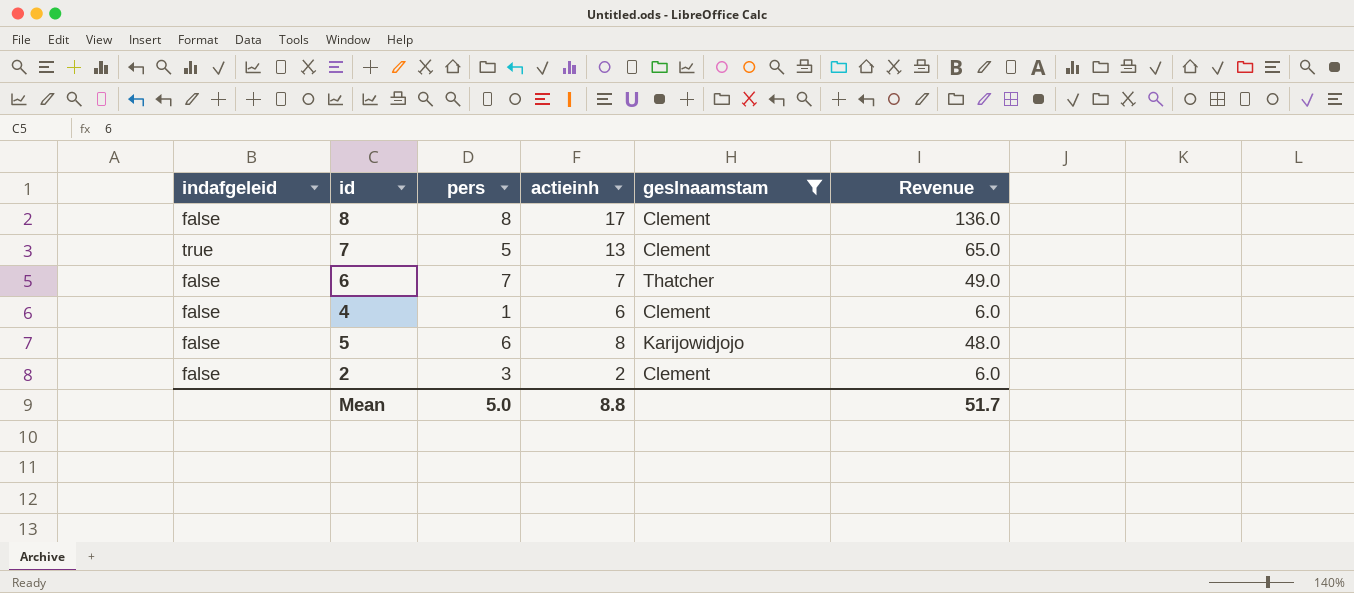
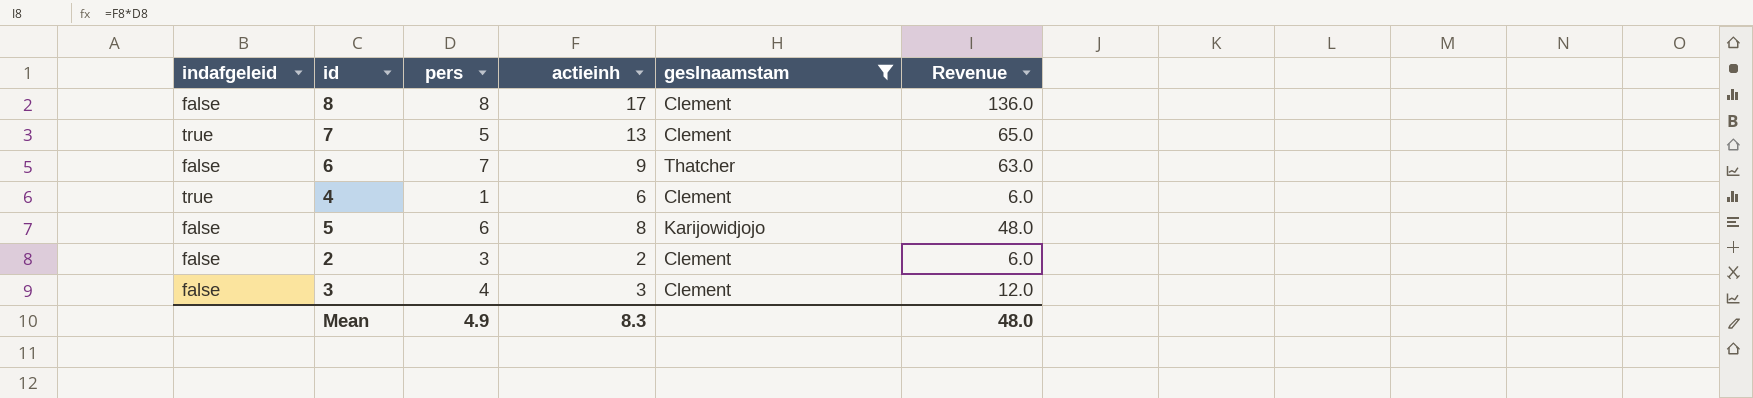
6 | actieinh: 7 -> 9
6 | Revenue: 49.0 -> 63.0
4 | indafgeleid: false -> true
row 3: none -> false | 4 | 3 | Clement | 12.0
Mean | pers: 5.0 -> 4.9
Mean | actieinh: 8.8 -> 8.3
Mean | Revenue: 51.7 -> 48.0

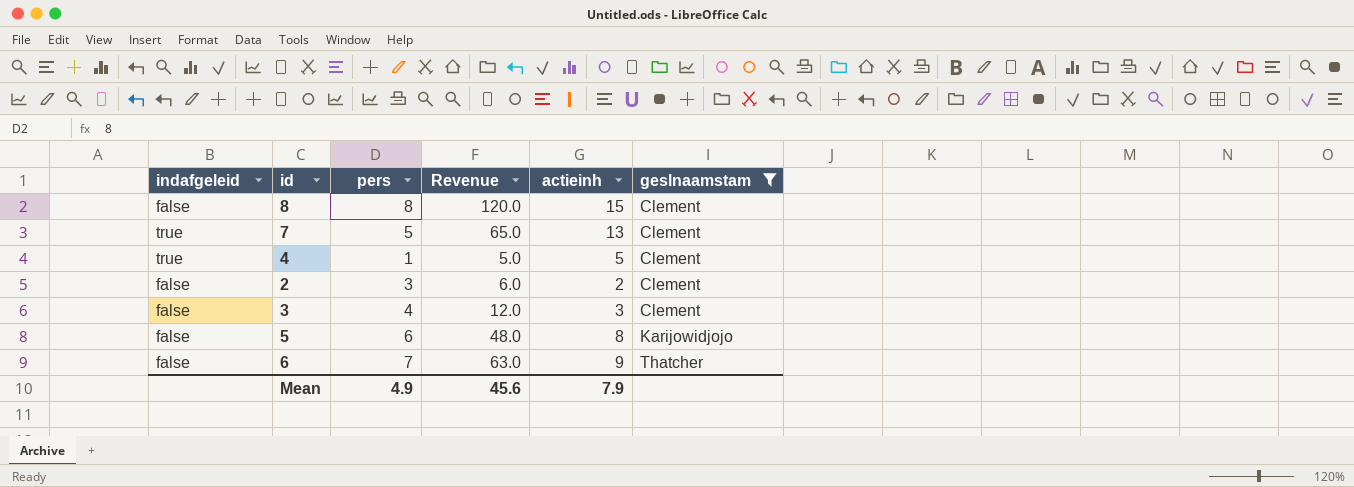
row order: none -> geslnaamstam ascending
column Revenue | position: 6 -> 4
8 | Revenue: 136.0 -> 120.0
8 | actieinh: 17 -> 15
4 | Revenue: 6.0 -> 5.0
4 | actieinh: 6 -> 5
Mean | Revenue: 48.0 -> 45.6
Mean | actieinh: 8.3 -> 7.9

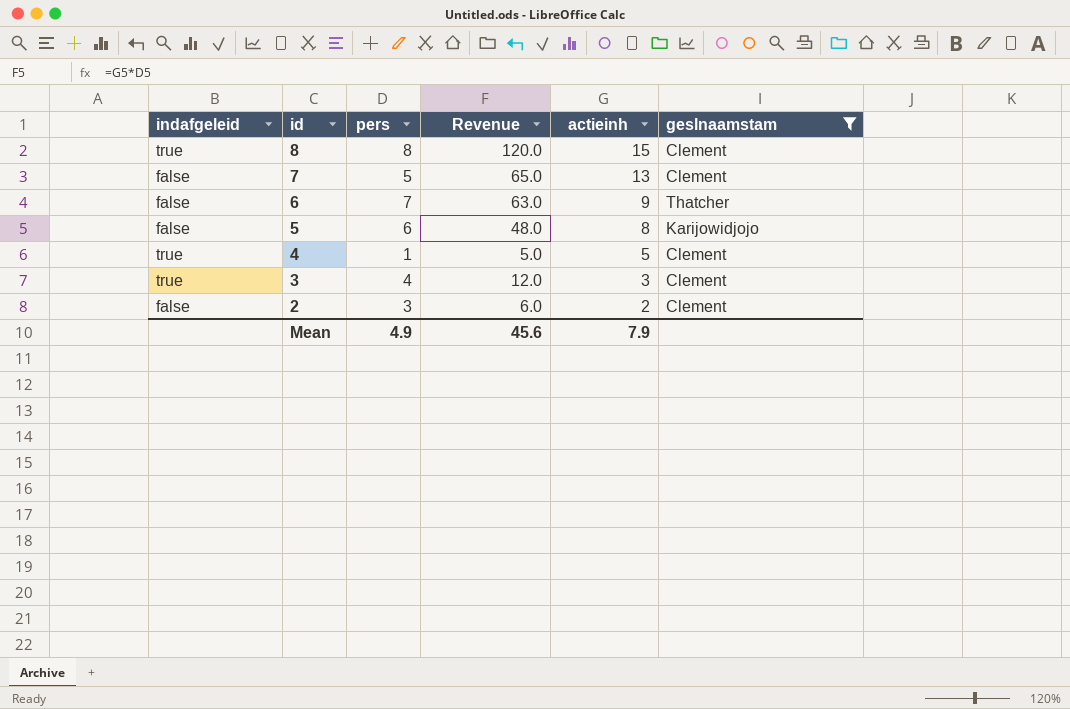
row order: geslnaamstam ascending -> id descending
8 | indafgeleid: false -> true
7 | indafgeleid: true -> false
3 | indafgeleid: false -> true

